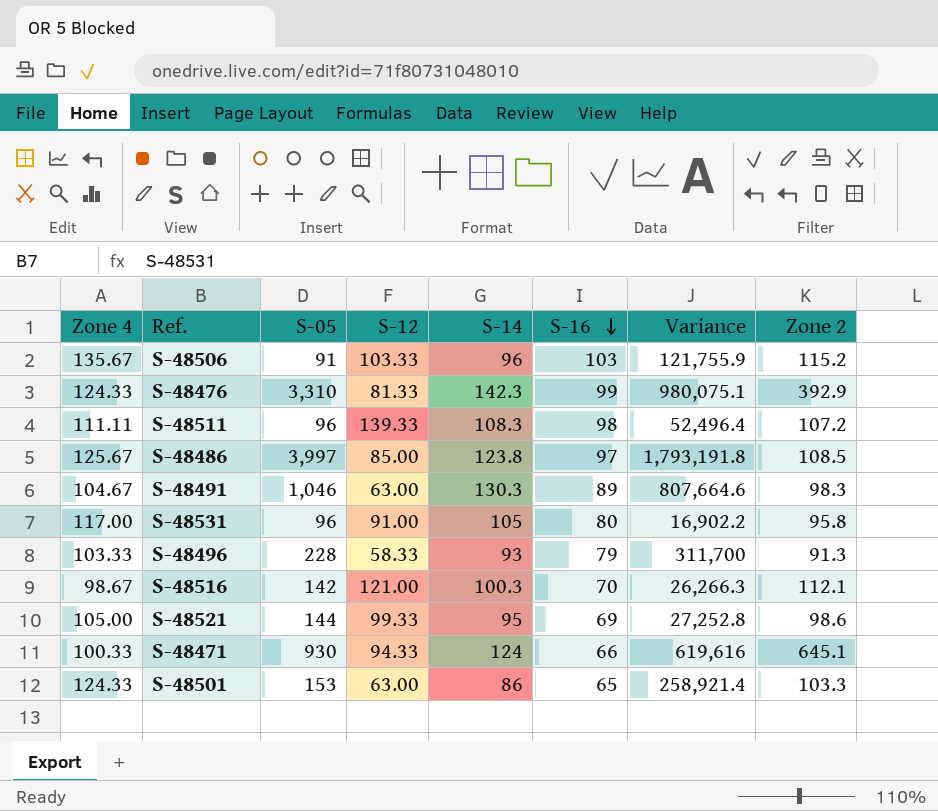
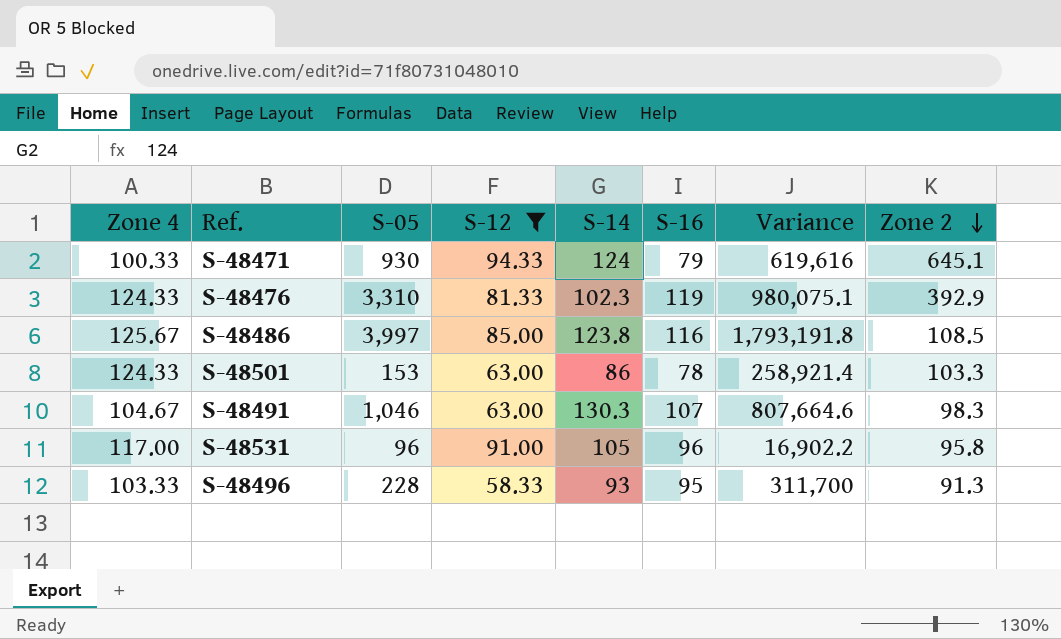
filter: none -> S-12 <= 94.33
row order: S-16 descending -> Zone 2 descending
S-48471 | S-16: 66 -> 79
S-48476 | S-14: 142.3 -> 102.3
S-48476 | S-16: 99 -> 119
S-48486 | S-16: 97 -> 116
S-48501 | S-16: 65 -> 78
S-48491 | S-16: 89 -> 107
S-48531 | S-16: 80 -> 96
S-48496 | S-16: 79 -> 95

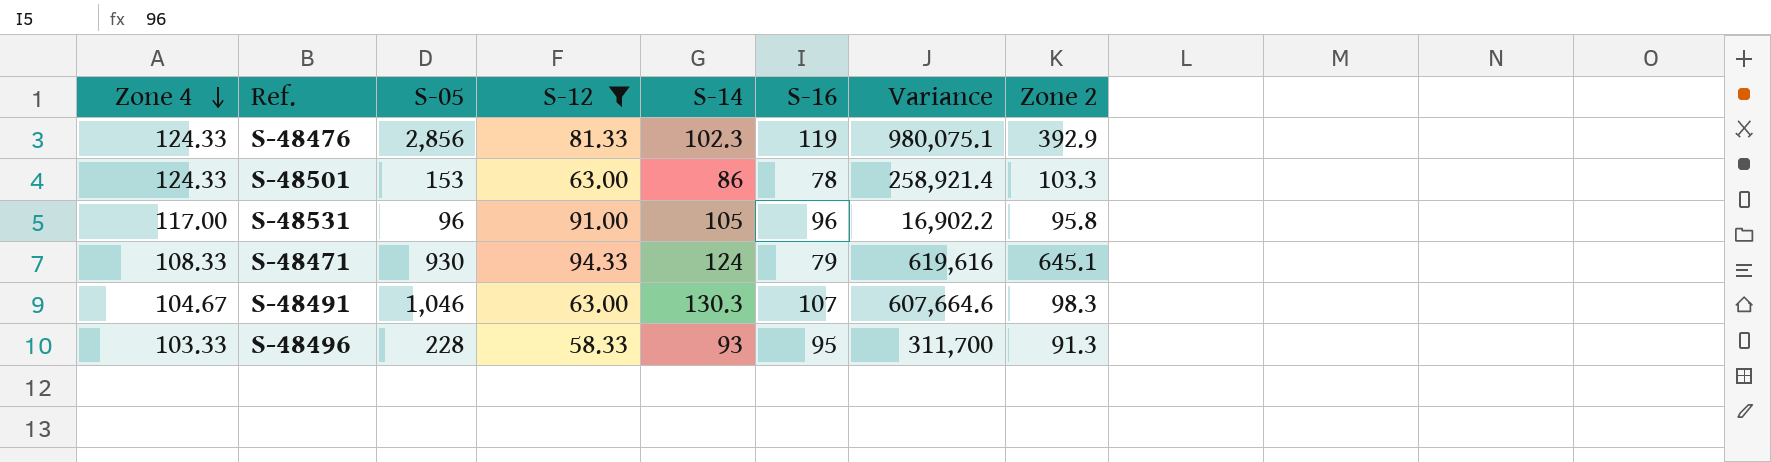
row order: Zone 2 descending -> Zone 4 descending
row S-48486: 125.67 | 3,997 | 85.00 | 123.8 | 116 | 1,793,191.8 | 108.5 -> none
S-48476 | S-05: 3,310 -> 2,856
S-48471 | Zone 4: 100.33 -> 108.33
S-48491 | Variance: 807,664.6 -> 607,664.6

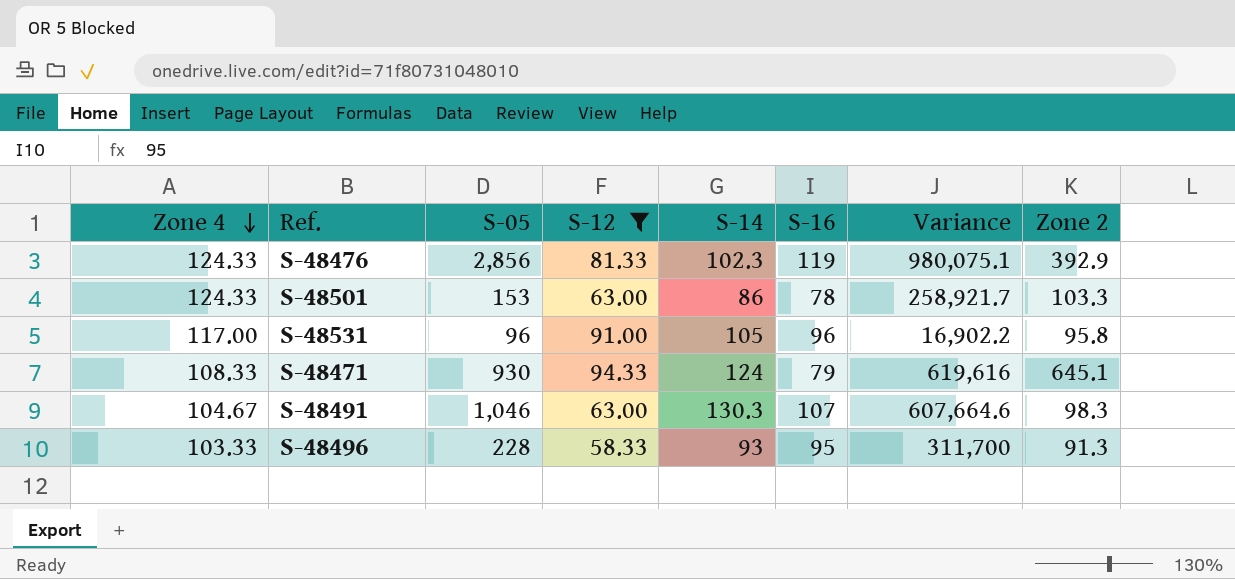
S-48501 | Variance: 258,921.4 -> 258,921.7

